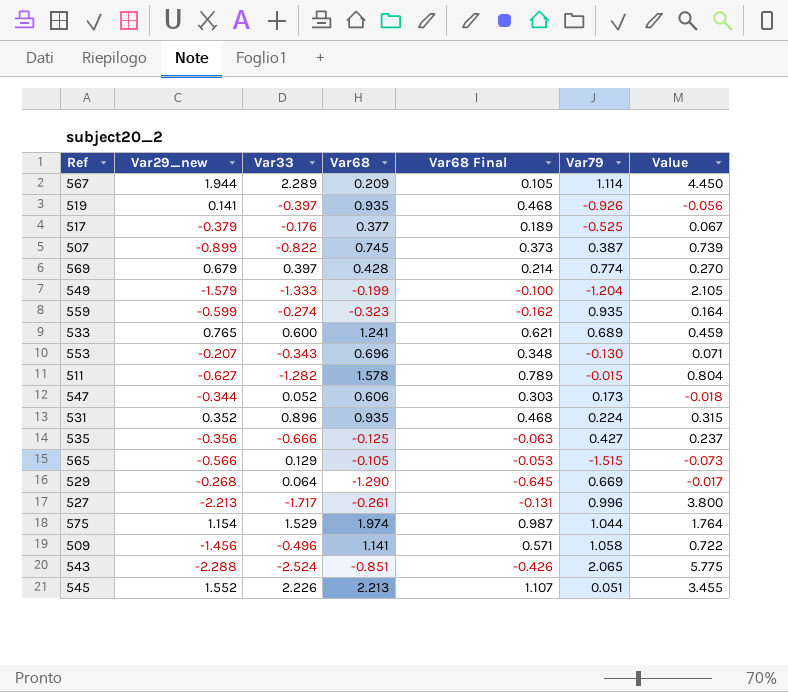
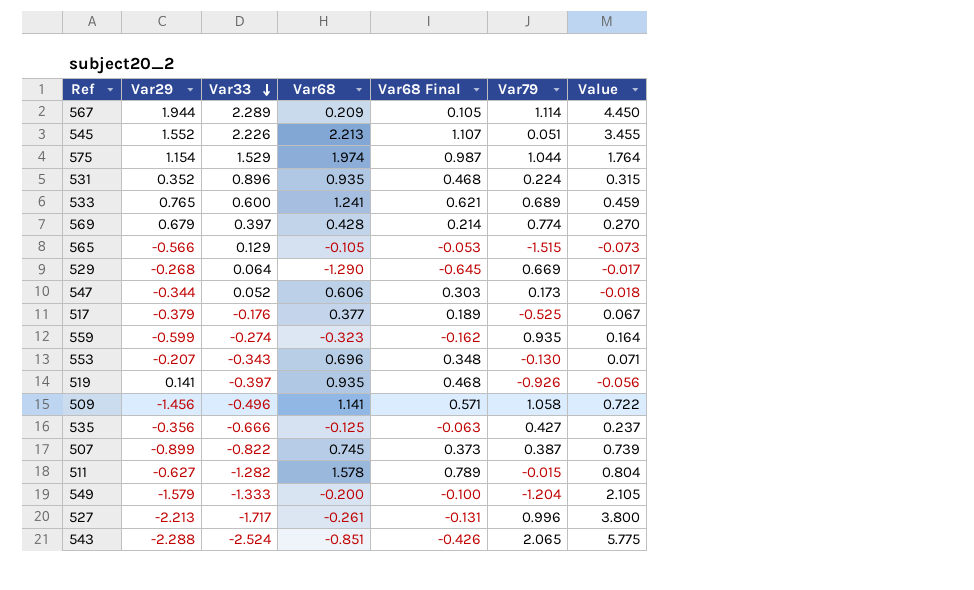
row order: none -> Var33 descending
column name: Var29_new -> Var29
549 | Var68: -0.199 -> -0.200

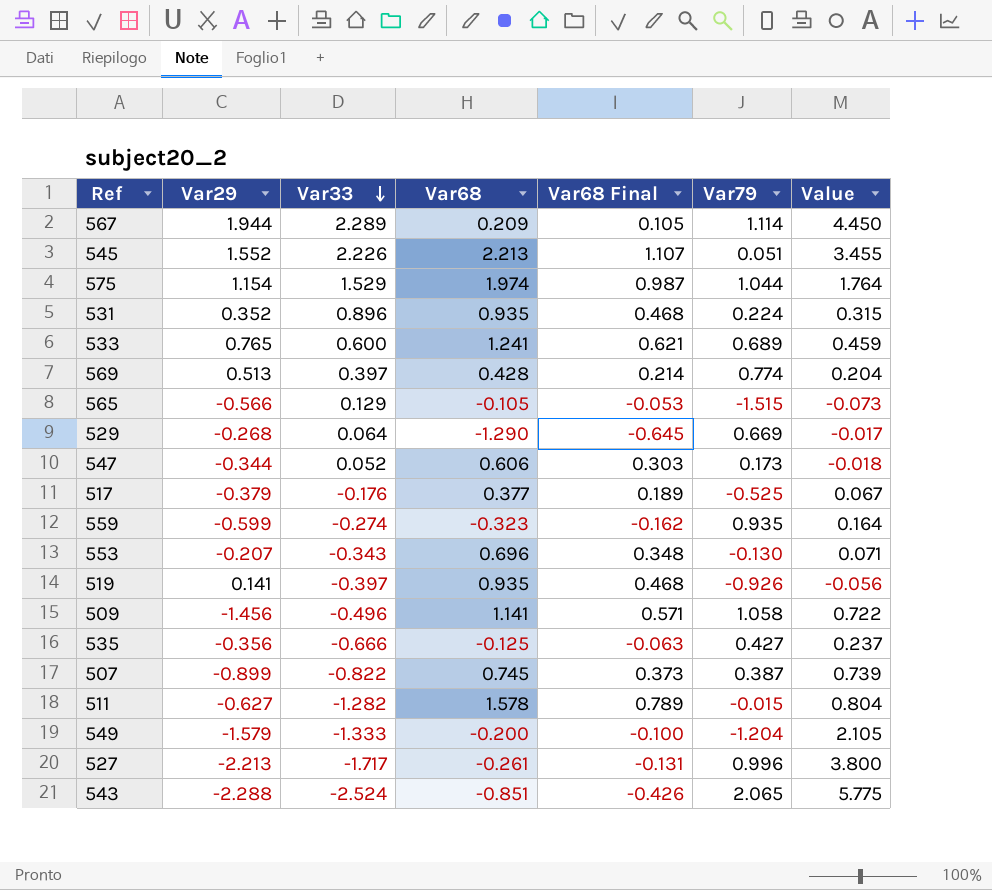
569 | Var29: 0.679 -> 0.513
569 | Value: 0.270 -> 0.204

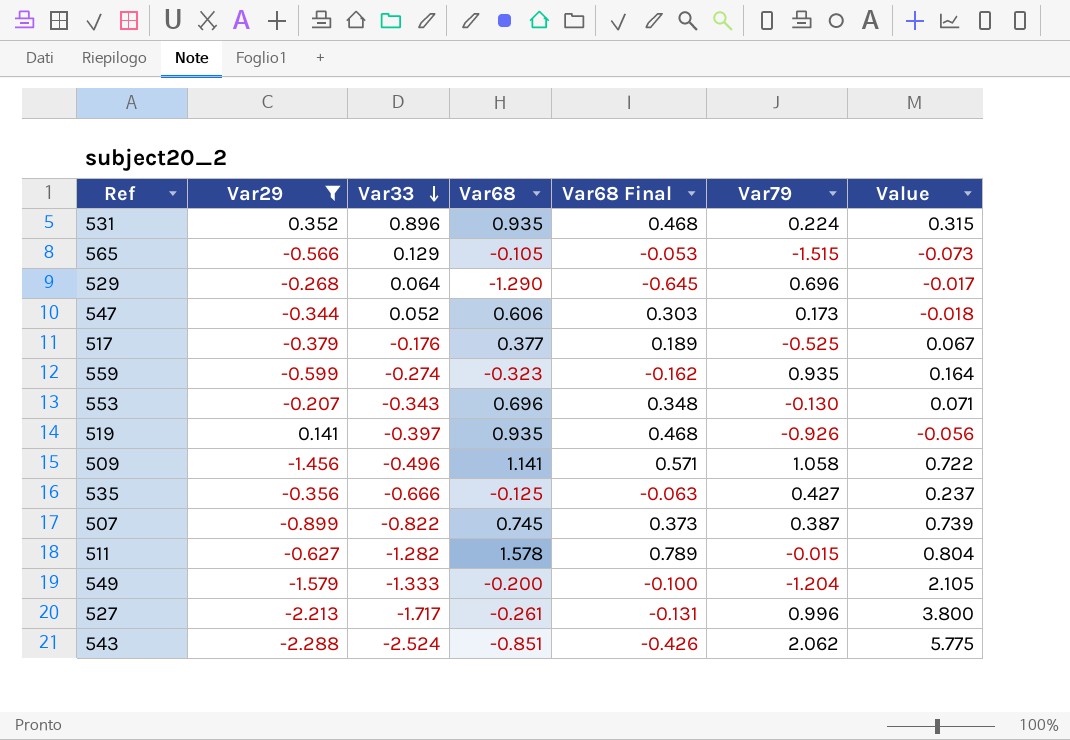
filter: none -> Var29 <= 0.352
529 | Var79: 0.669 -> 0.696
543 | Var79: 2.065 -> 2.062

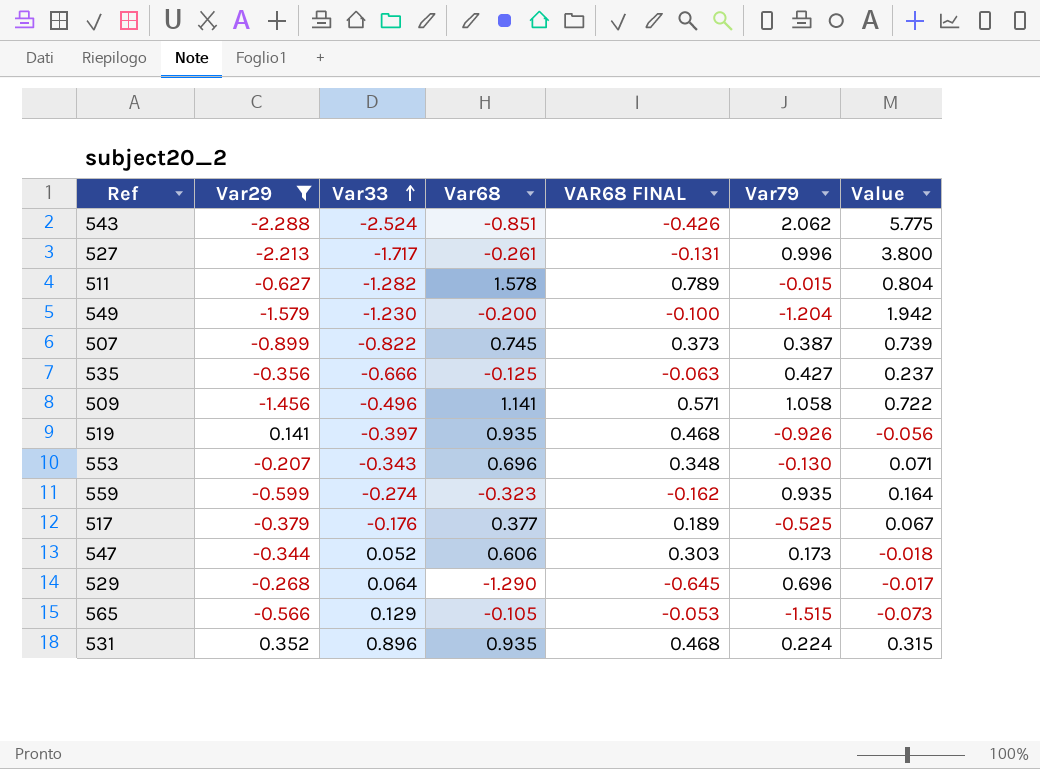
row order: Var33 descending -> Var33 ascending
column name: Var68 Final -> VAR68 FINAL
549 | Var33: -1.333 -> -1.230
549 | Value: 2.105 -> 1.942

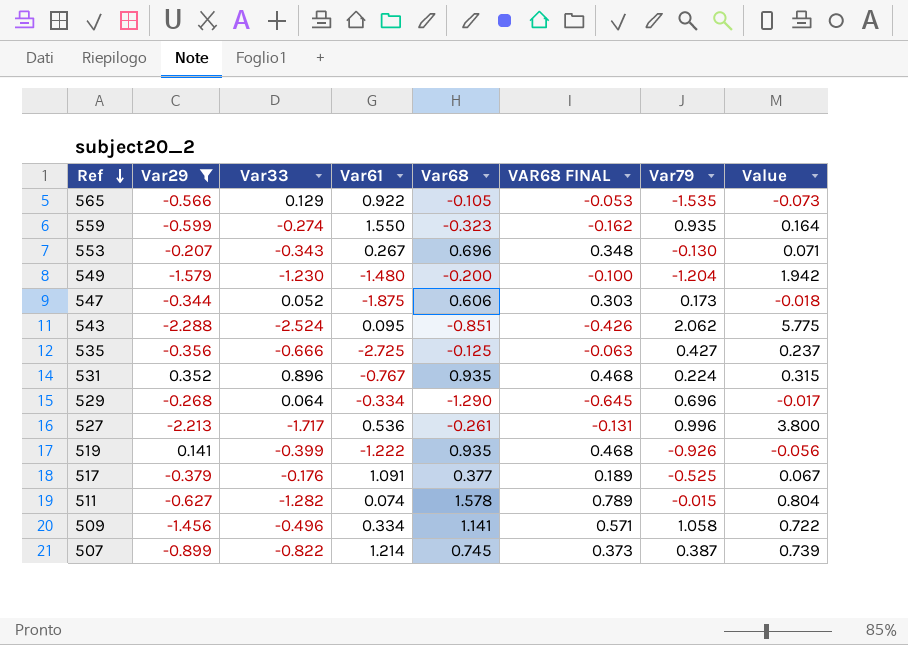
row order: Var33 ascending -> Ref descending
column Var61 | position: none -> 4
565 | Var79: -1.515 -> -1.535
519 | Var33: -0.397 -> -0.399

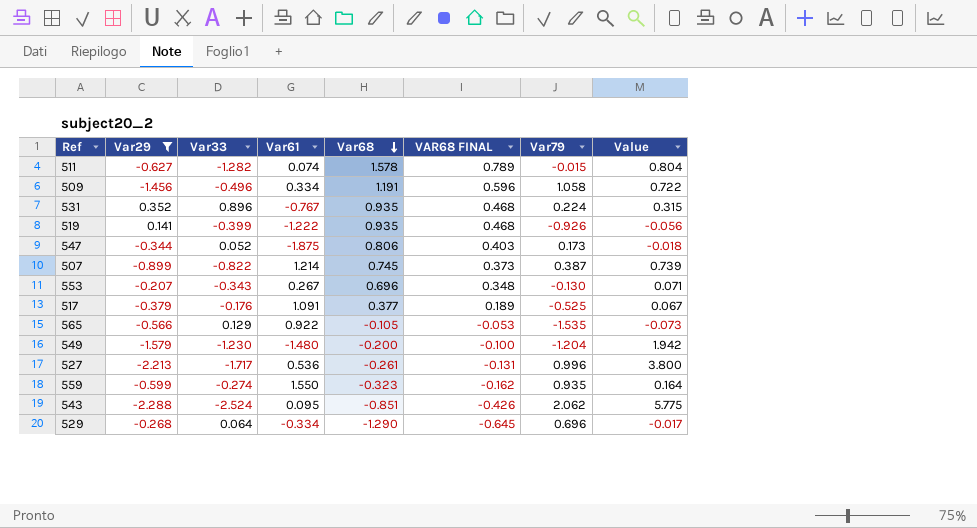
row order: Ref descending -> Var68 descending
row 535: -0.356 | -0.666 | -2.725 | -0.125 | -0.063 | 0.427 | 0.237 -> none
509 | Var68: 1.141 -> 1.191
509 | VAR68 FINAL: 0.571 -> 0.596
547 | Var68: 0.606 -> 0.806
547 | VAR68 FINAL: 0.303 -> 0.403

